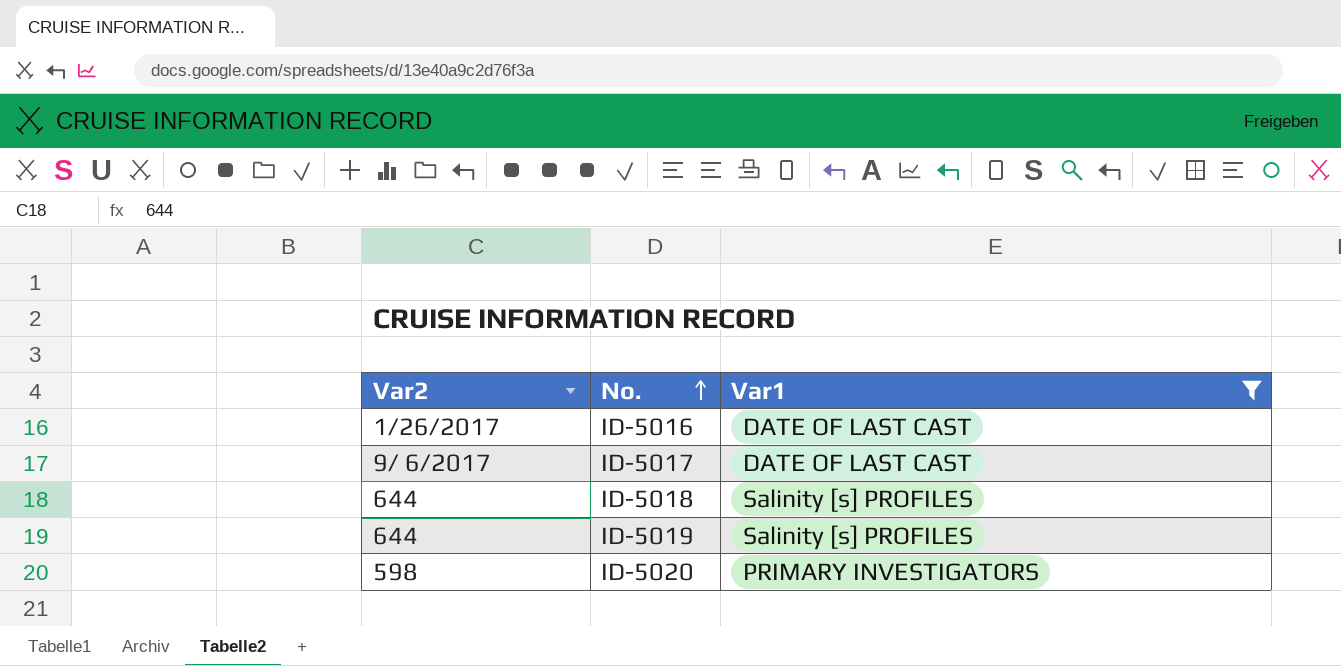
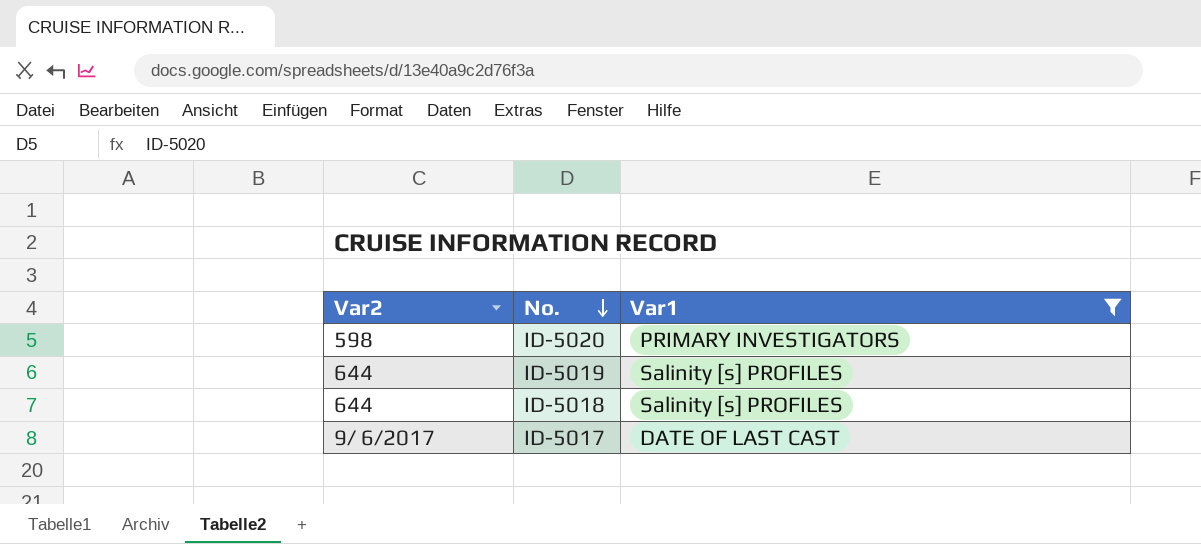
row order: No. ascending -> No. descending
row ID-5016: 1/26/2017 | DATE OF LAST CAST -> none

